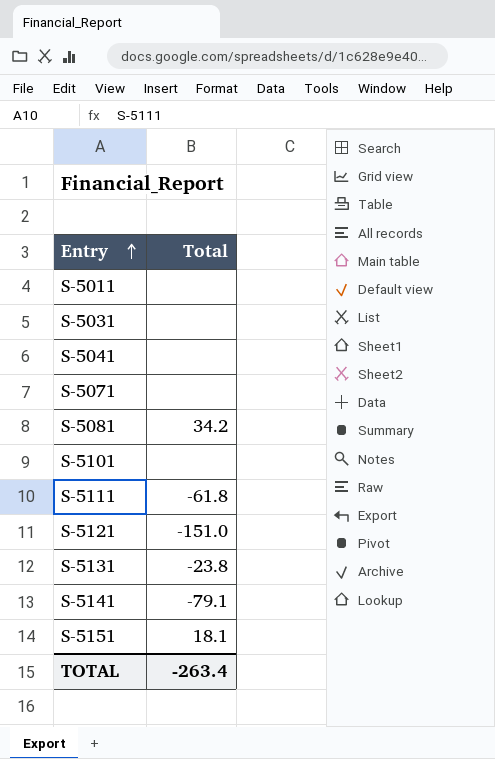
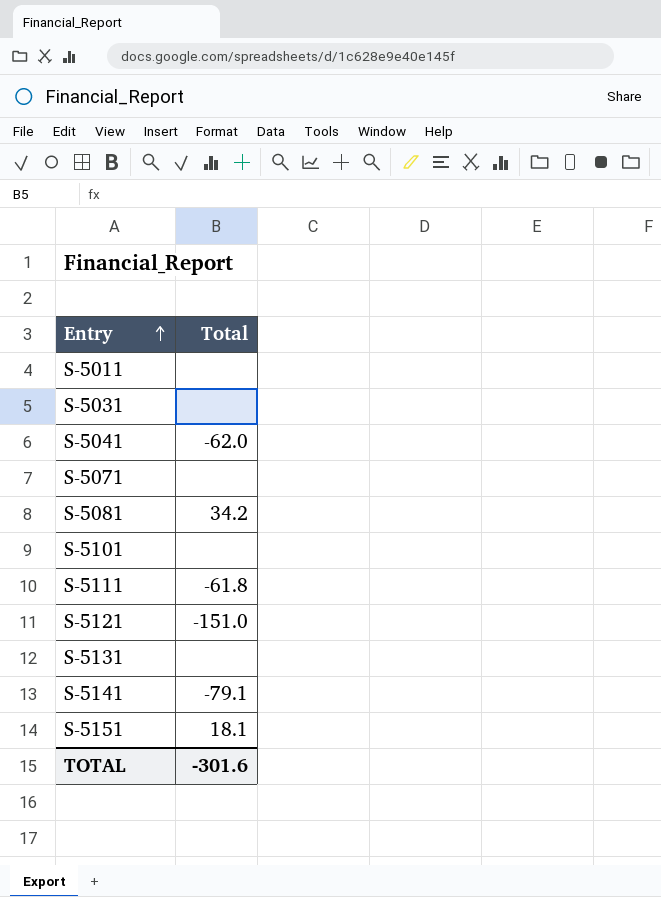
S-5041 | Total: none -> -62.0
S-5131 | Total: -23.8 -> none
TOTAL | Total: -263.4 -> -301.6

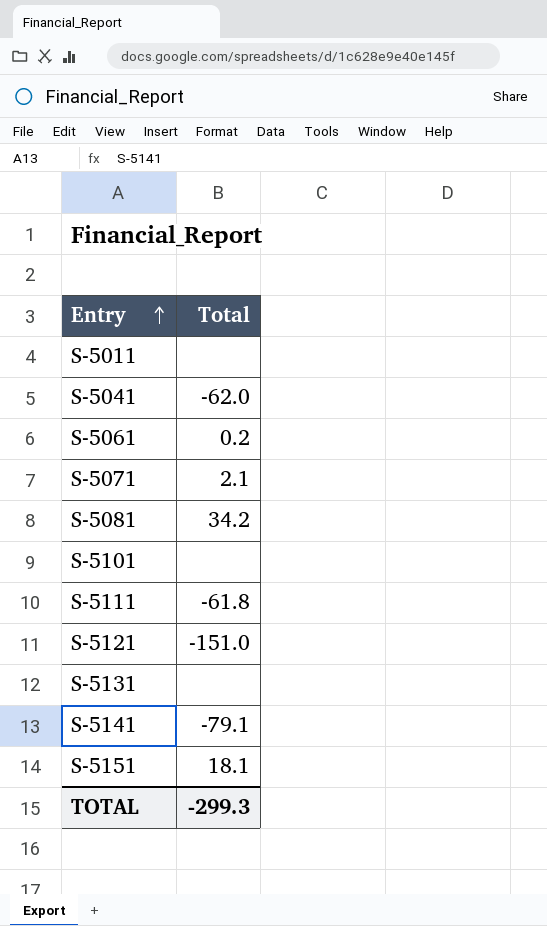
row S-5031: none -> none
row S-5061: none -> 0.2
S-5071 | Total: none -> 2.1
TOTAL | Total: -301.6 -> -299.3

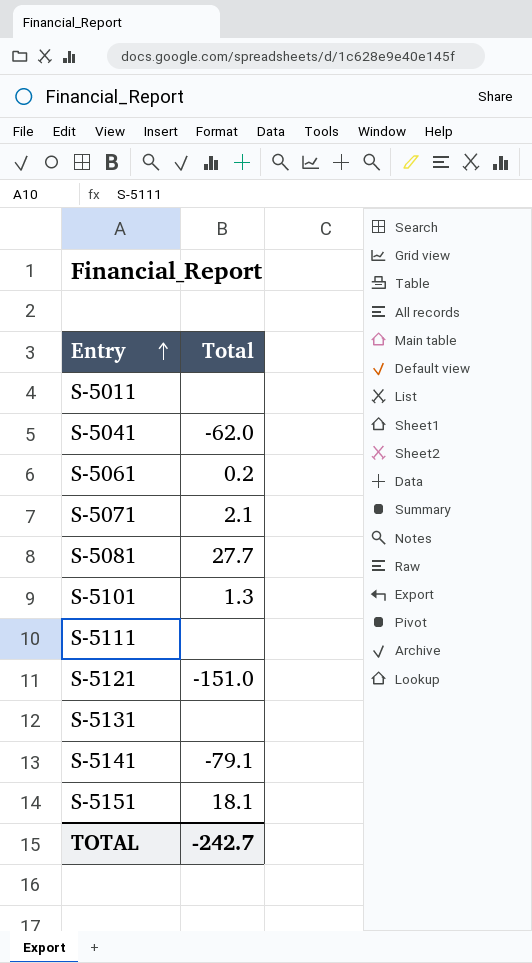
S-5081 | Total: 34.2 -> 27.7
S-5101 | Total: none -> 1.3
S-5111 | Total: -61.8 -> none
TOTAL | Total: -299.3 -> -242.7

